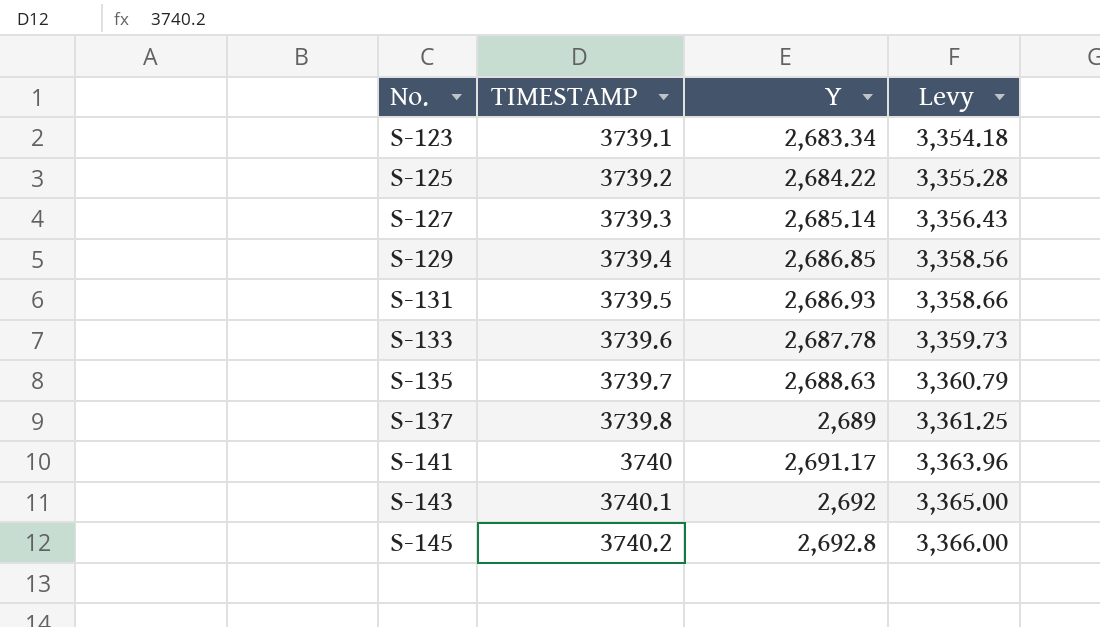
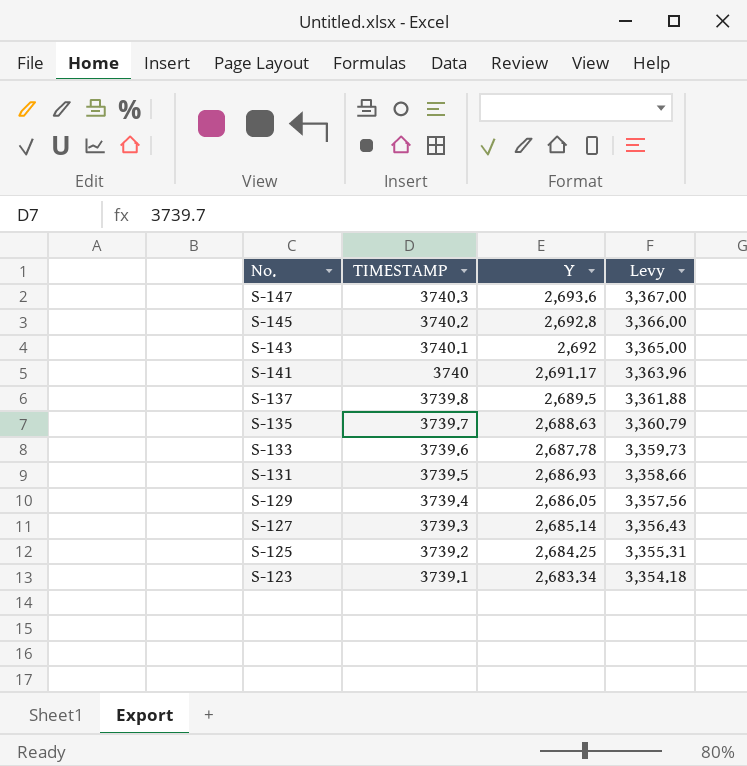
row order: No. ascending -> No. descending
row S-147: none -> 3740.3 | 2,693.6 | 3,367.00
S-137 | Y: 2,689 -> 2,689.5
S-137 | Levy: 3,361.25 -> 3,361.88
S-129 | Y: 2,686.85 -> 2,686.05
S-129 | Levy: 3,358.56 -> 3,357.56
S-125 | Y: 2,684.22 -> 2,684.25
S-125 | Levy: 3,355.28 -> 3,355.31

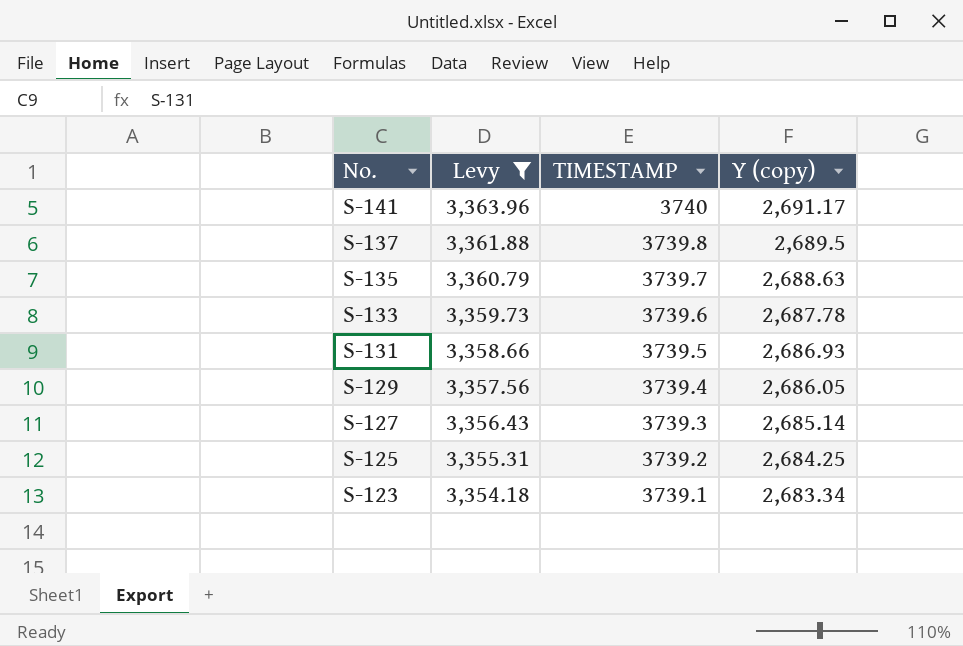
filter: none -> Levy <= 3,363.96
column Levy | position: 4 -> 2
column name: Y -> Y (copy)

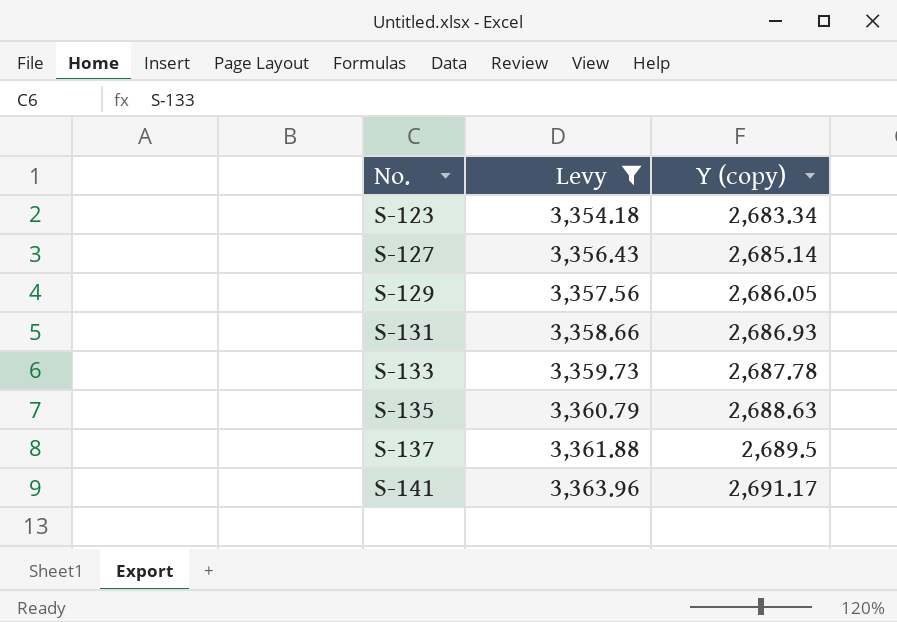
row order: No. descending -> No. ascending
column TIMESTAMP | position: 3 -> none
row S-125: 3,355.31 | 3739.2 | 2,684.25 -> none

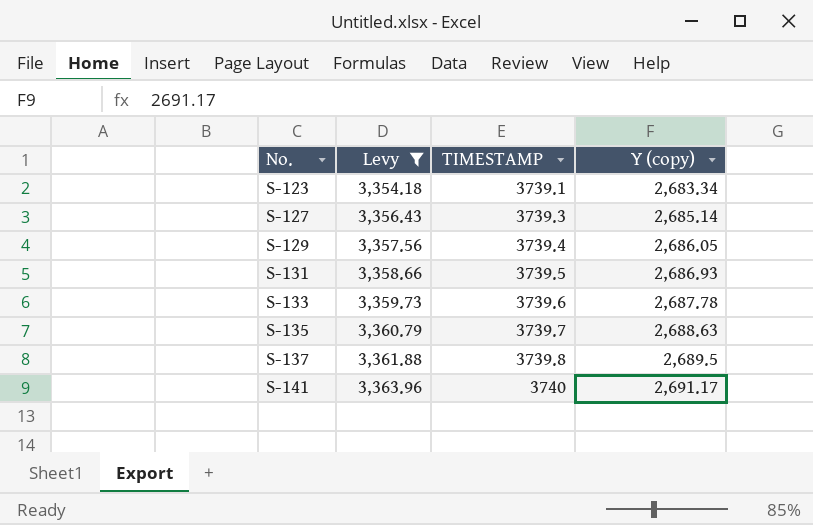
column TIMESTAMP | position: none -> 3

